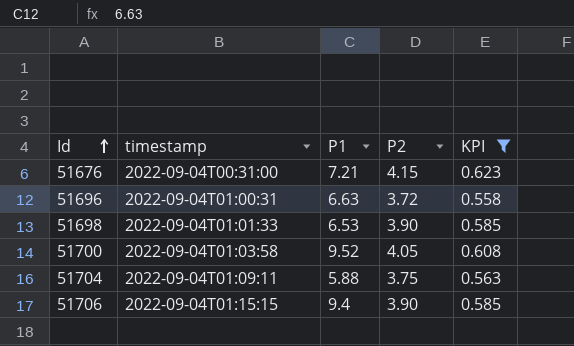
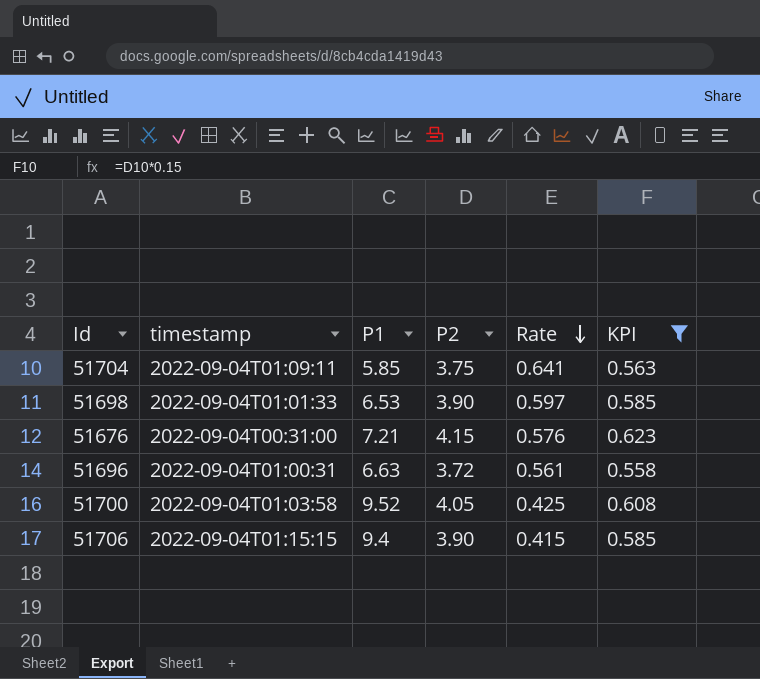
row order: Id ascending -> Rate descending
column Rate | formula: none -> [P2] / [P1]
51704 | P1: 5.88 -> 5.85

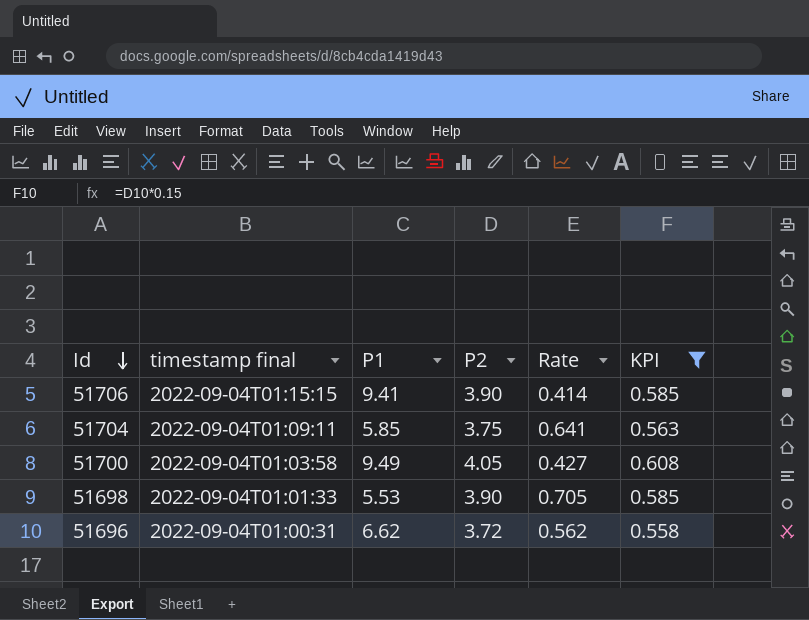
row order: Rate descending -> Id descending
column name: timestamp -> timestamp final
row 51676: 2022-09-04T00:31:00 | 7.21 | 4.15 | 0.576 | 0.623 -> none
51706 | P1: 9.4 -> 9.41
51706 | Rate: 0.415 -> 0.414
51700 | P1: 9.52 -> 9.49
51700 | Rate: 0.425 -> 0.427
51698 | P1: 6.53 -> 5.53
51698 | Rate: 0.597 -> 0.705
51696 | P1: 6.63 -> 6.62
51696 | Rate: 0.561 -> 0.562

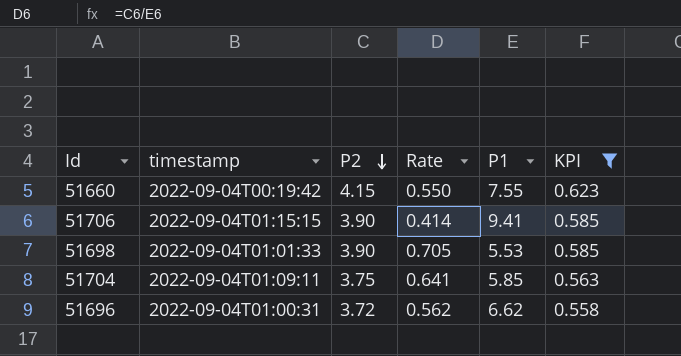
row order: Id descending -> P2 descending
column name: timestamp final -> timestamp
column P1 | position: 3 -> 5
row 51700: 2022-09-04T01:03:58 | 9.49 | 4.05 | 0.427 | 0.608 -> none
row 51660: none -> 2022-09-04T00:19:42 | 4.15 | 0.550 | 7.55 | 0.623

